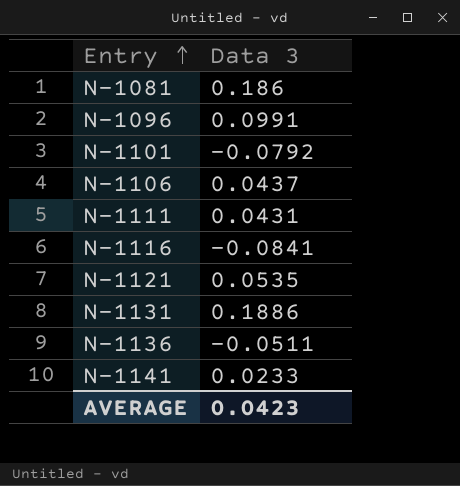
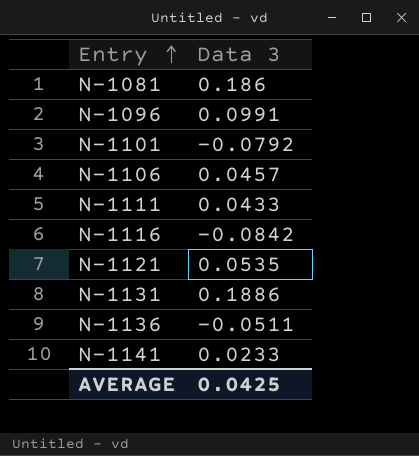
N-1106 | Data 3: 0.0437 -> 0.0457
N-1111 | Data 3: 0.0431 -> 0.0433
N-1116 | Data 3: -0.0841 -> -0.0842
AVERAGE | Data 3: 0.0423 -> 0.0425

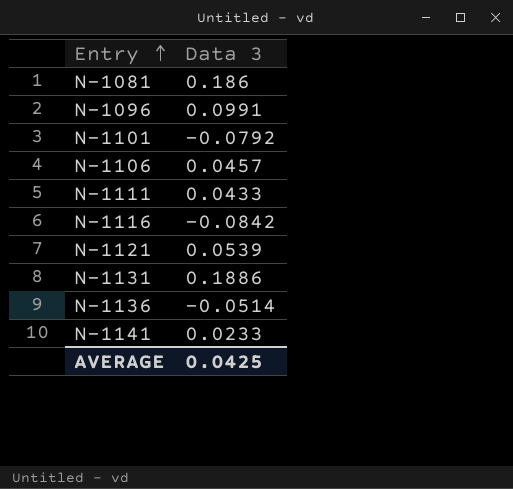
N-1121 | Data 3: 0.0535 -> 0.0539
N-1136 | Data 3: -0.0511 -> -0.0514

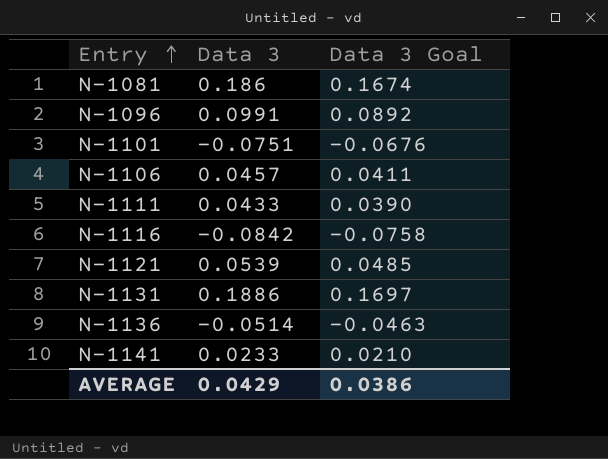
column Data 3 Goal | formula: none -> [Data 3] * 0.9
N-1101 | Data 3: -0.0792 -> -0.0751
AVERAGE | Data 3: 0.0425 -> 0.0429

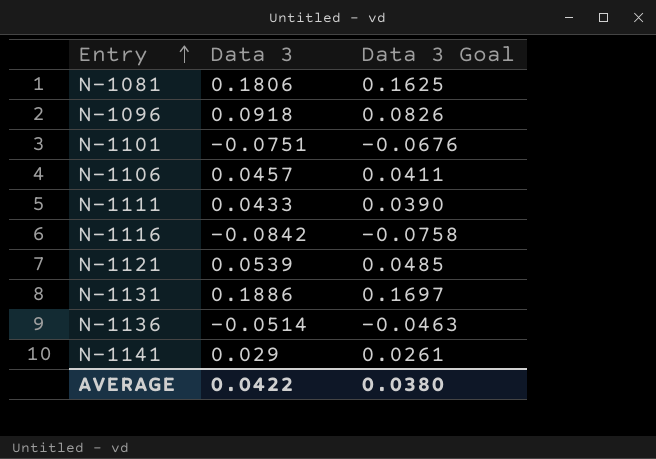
N-1081 | Data 3: 0.186 -> 0.1806
N-1081 | Data 3 Goal: 0.1674 -> 0.1625
N-1096 | Data 3: 0.0991 -> 0.0918
N-1096 | Data 3 Goal: 0.0892 -> 0.0826
N-1141 | Data 3: 0.0233 -> 0.029
N-1141 | Data 3 Goal: 0.0210 -> 0.0261
AVERAGE | Data 3: 0.0429 -> 0.0422
AVERAGE | Data 3 Goal: 0.0386 -> 0.0380

